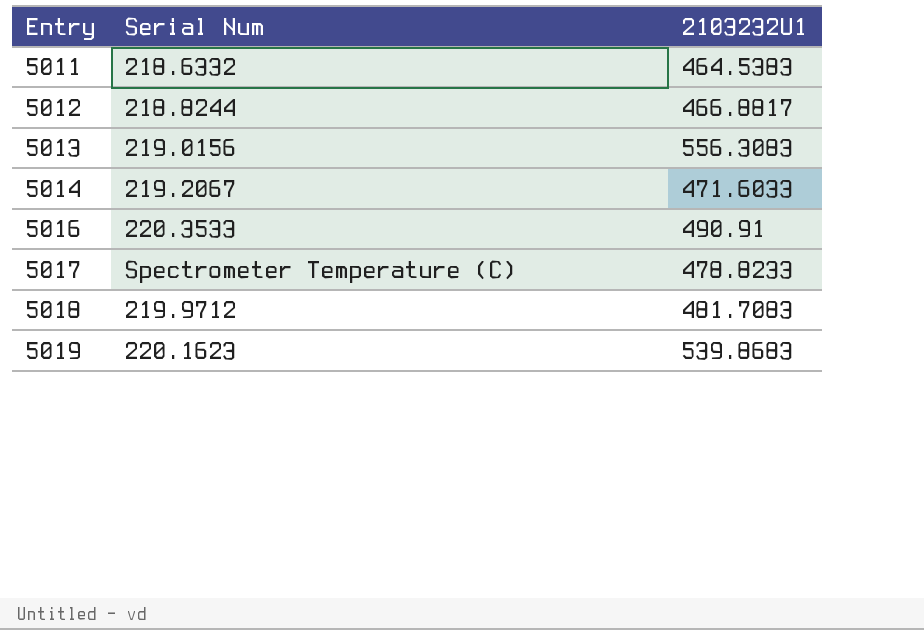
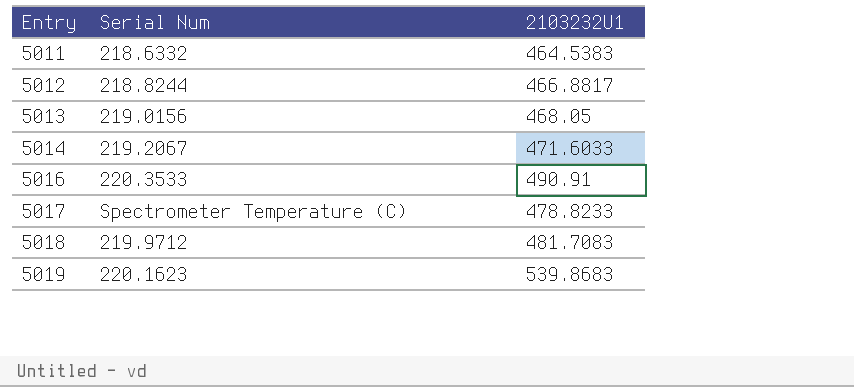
5013 | 2103232U1: 556.3083 -> 468.05

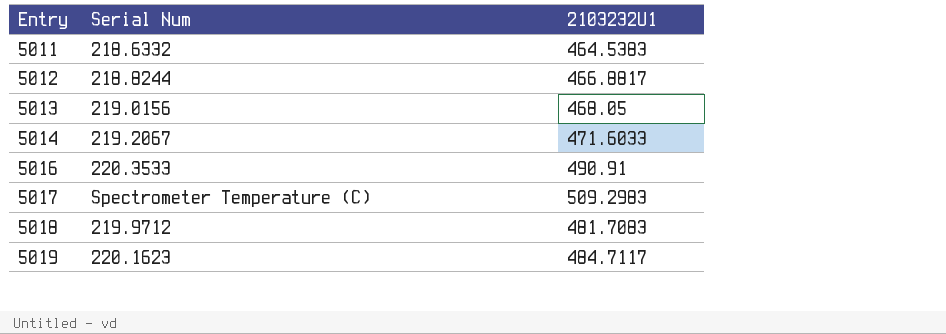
5017 | 2103232U1: 478.8233 -> 509.2983
5019 | 2103232U1: 539.8683 -> 484.7117

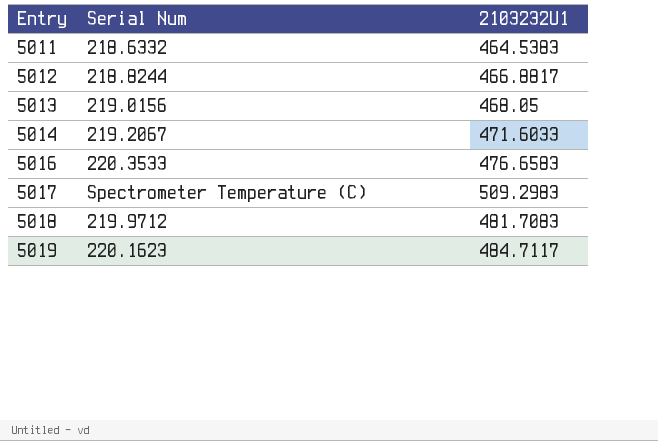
5016 | 2103232U1: 490.91 -> 476.6583

